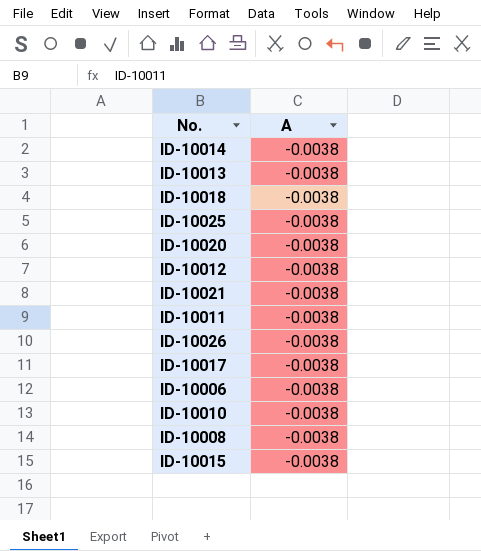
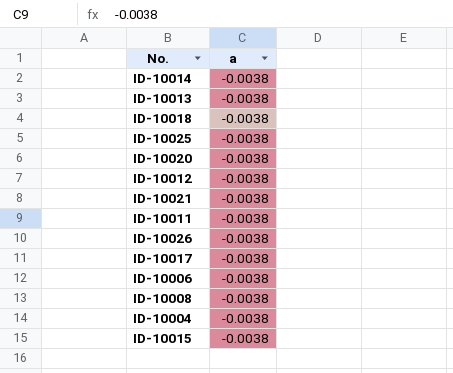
column name: A -> a
row ID-10010: -0.0038 -> none
row ID-10004: none -> -0.0038

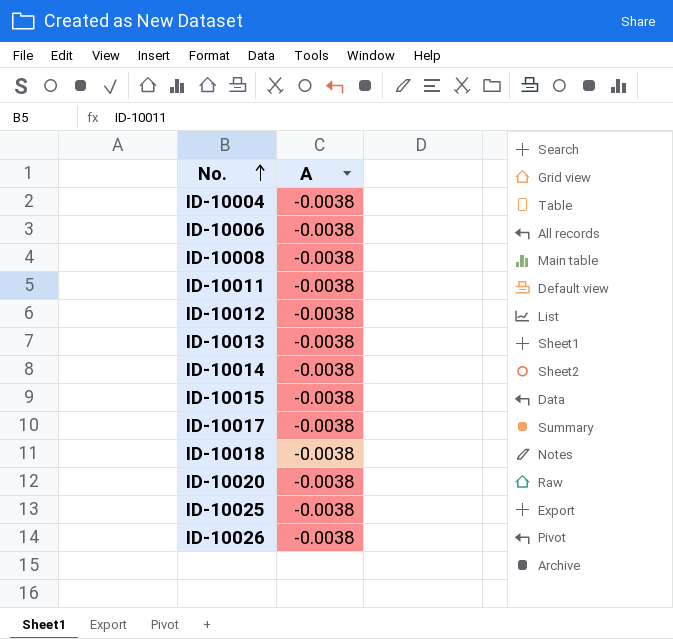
row order: none -> No. ascending
column name: a -> A
row ID-10021: -0.0038 -> none

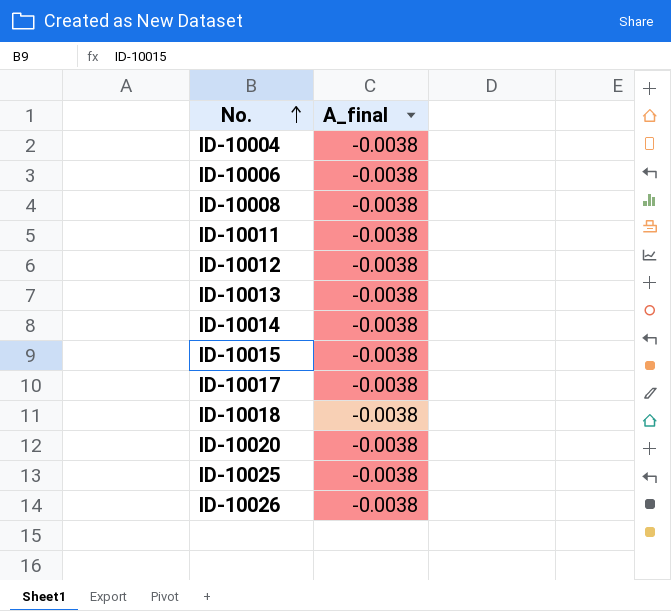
column name: A -> A_final

